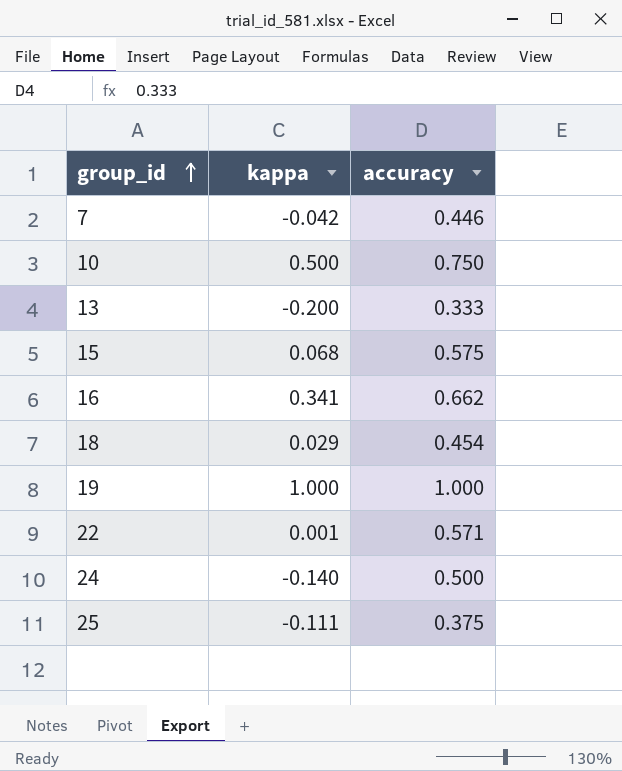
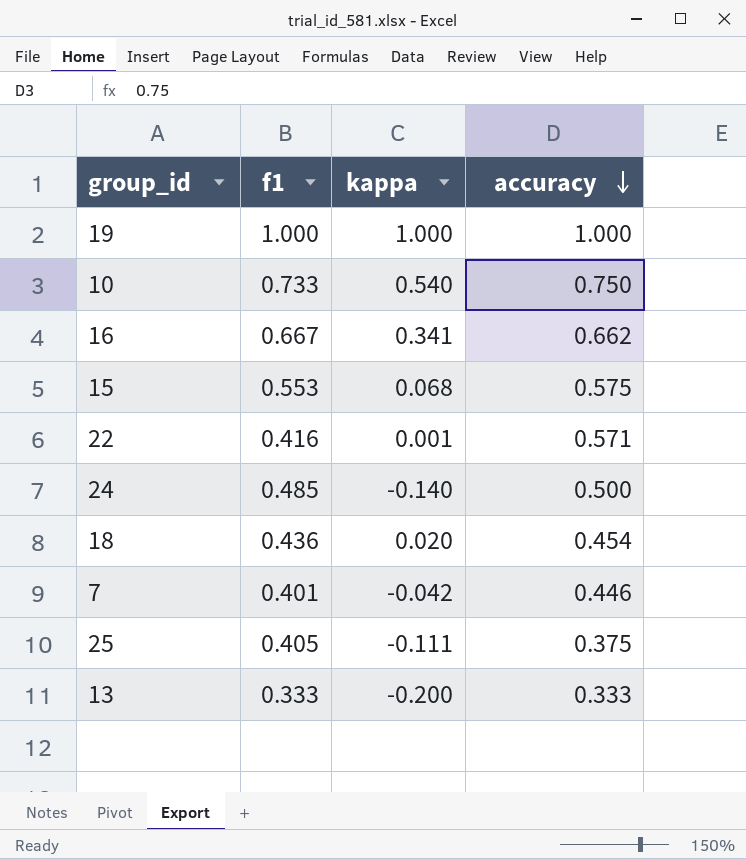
row order: group_id ascending -> accuracy descending
column f1 | position: none -> 2
10 | kappa: 0.500 -> 0.540
18 | kappa: 0.029 -> 0.020

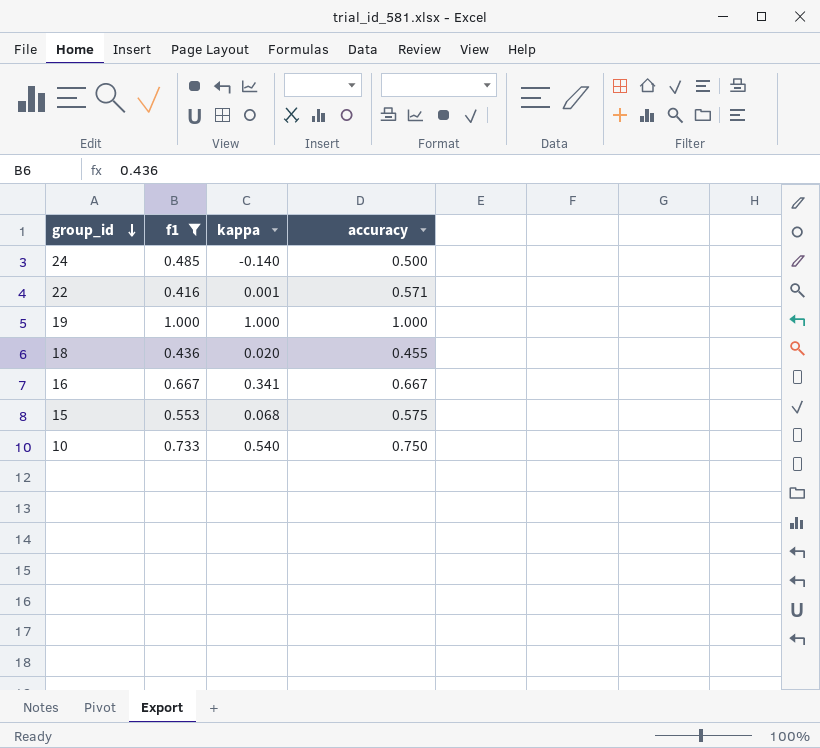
filter: none -> f1 >= 0.416
row order: accuracy descending -> group_id descending
18 | accuracy: 0.454 -> 0.455
16 | accuracy: 0.662 -> 0.667

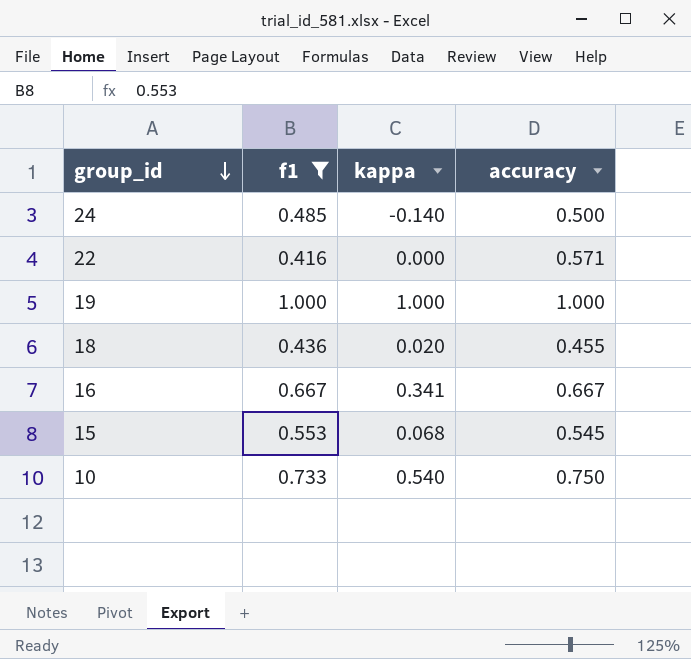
22 | kappa: 0.001 -> 0.000
15 | accuracy: 0.575 -> 0.545

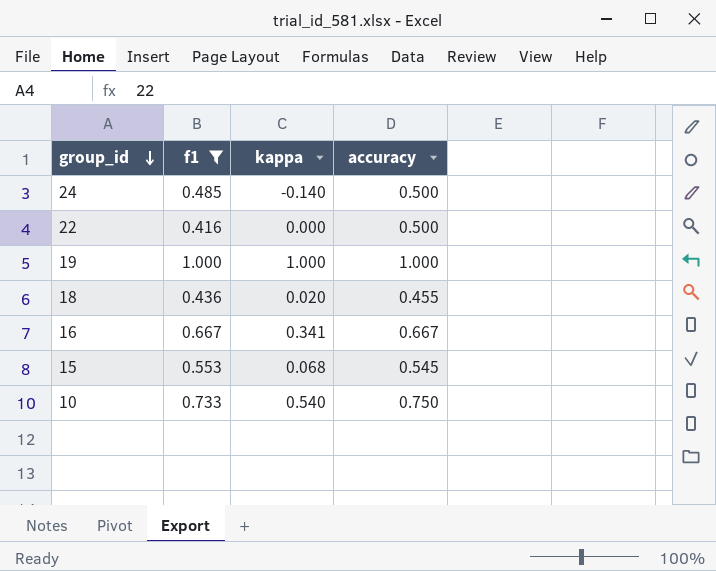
22 | accuracy: 0.571 -> 0.500

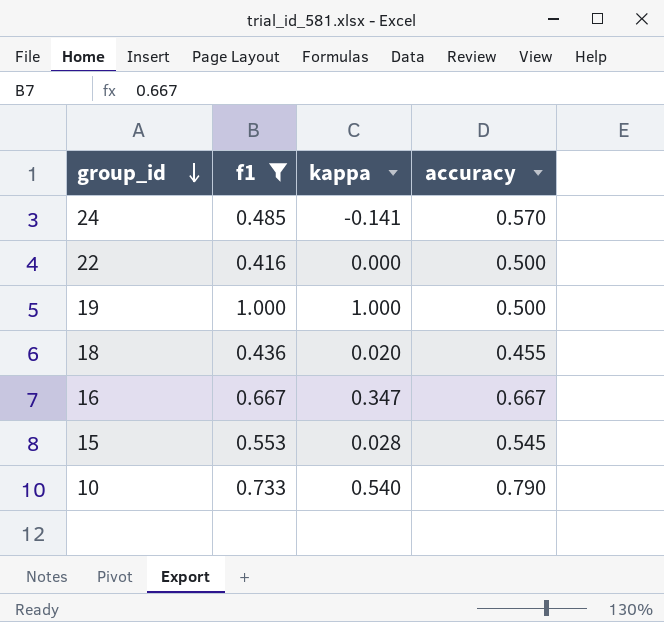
24 | kappa: -0.140 -> -0.141
24 | accuracy: 0.500 -> 0.570
19 | accuracy: 1.000 -> 0.500
16 | kappa: 0.341 -> 0.347
15 | kappa: 0.068 -> 0.028
10 | accuracy: 0.750 -> 0.790

